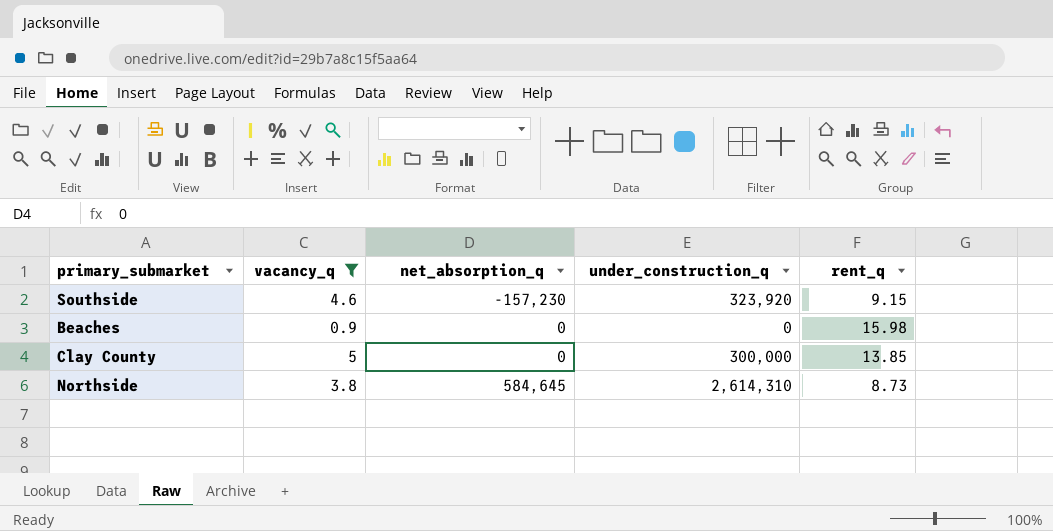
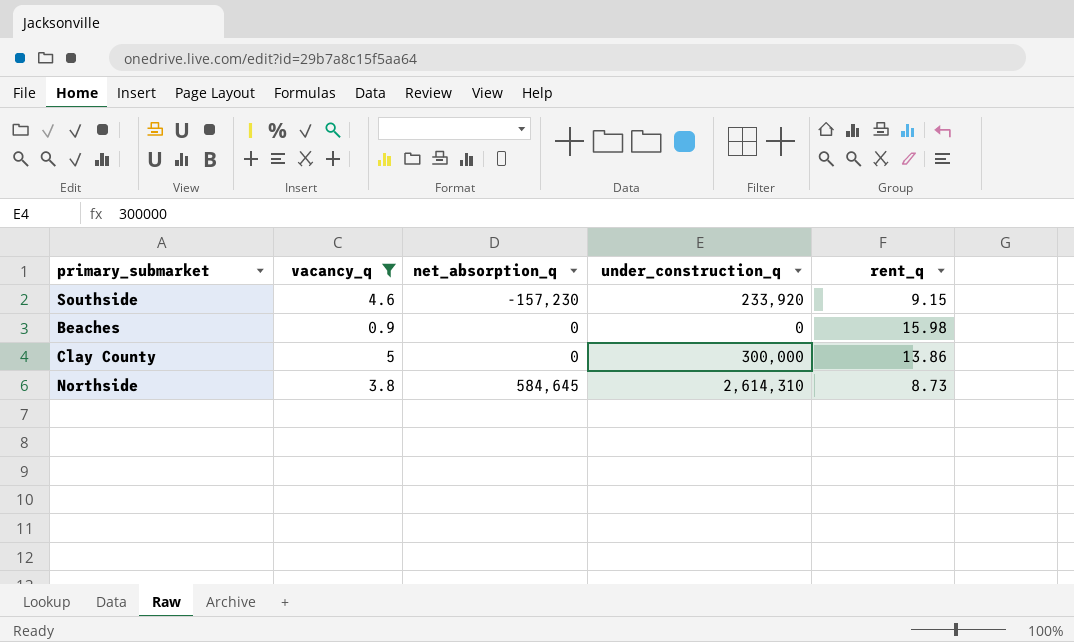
Southside | under_construction_q: 323,920 -> 233,920
Clay County | rent_q: 13.85 -> 13.86

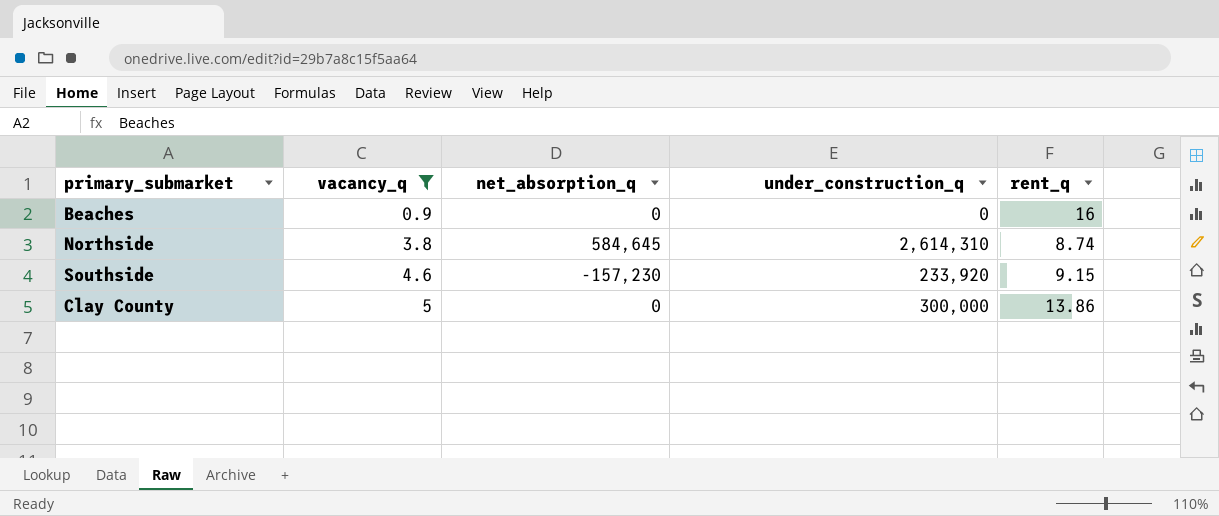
row order: net_absorption_q ascending -> vacancy_q ascending
Beaches | rent_q: 15.98 -> 16
Northside | rent_q: 8.73 -> 8.74

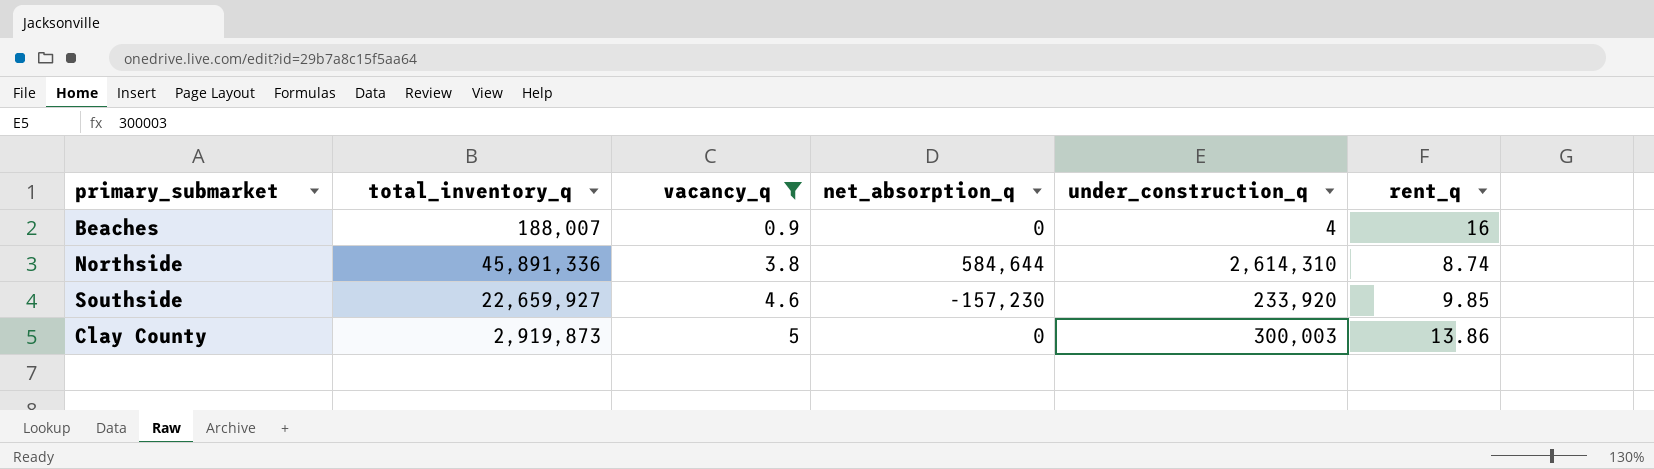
column total_inventory_q | position: none -> 2
Beaches | under_construction_q: 0 -> 4
Northside | net_absorption_q: 584,645 -> 584,644
Southside | rent_q: 9.15 -> 9.85
Clay County | under_construction_q: 300,000 -> 300,003

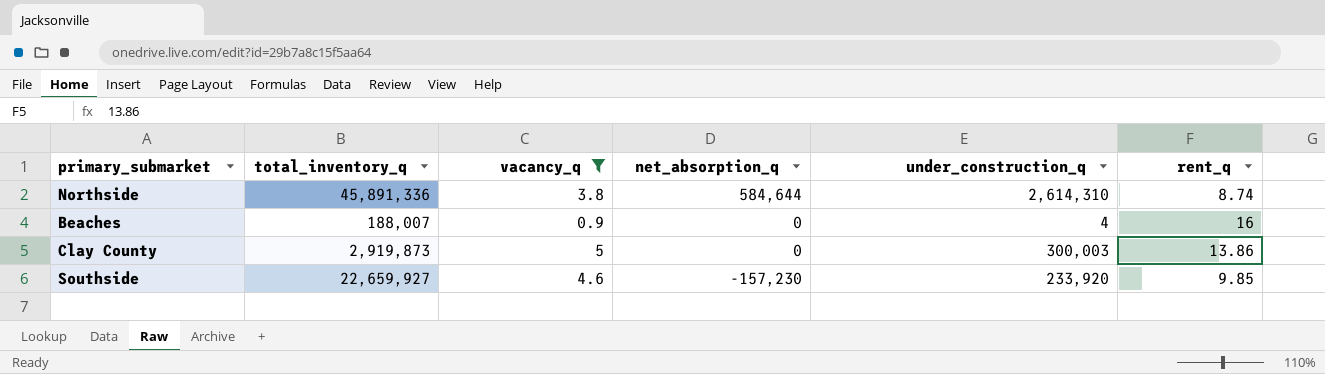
row order: vacancy_q ascending -> net_absorption_q descending

